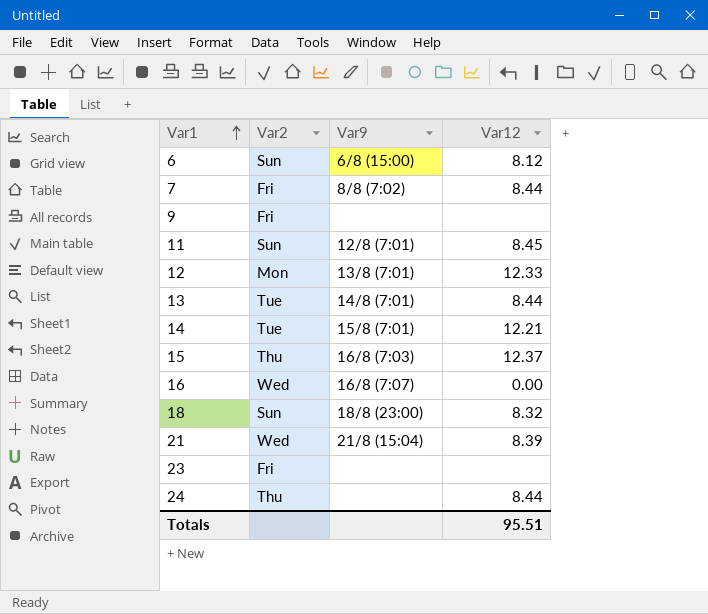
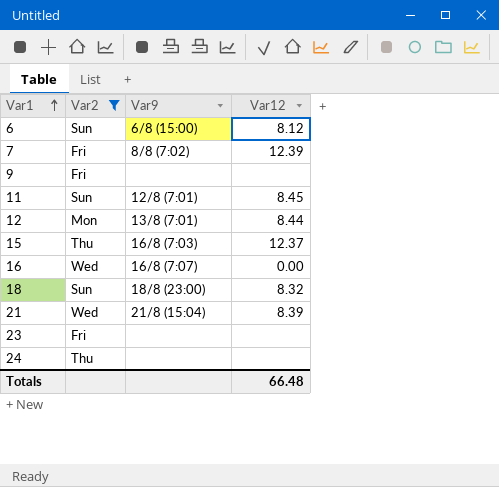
filter: none -> Var2 != Tue
7 | Var12: 8.44 -> 12.39
12 | Var12: 12.33 -> 8.44
24 | Var12: 8.44 -> none
Totals | Var12: 95.51 -> 66.48

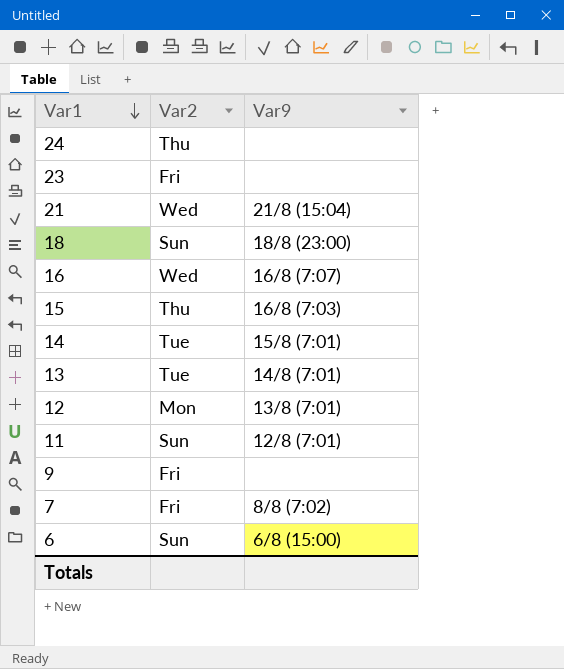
filter: Var2 != Tue -> none
row order: Var1 ascending -> Var1 descending
column Var12 | position: 4 -> none

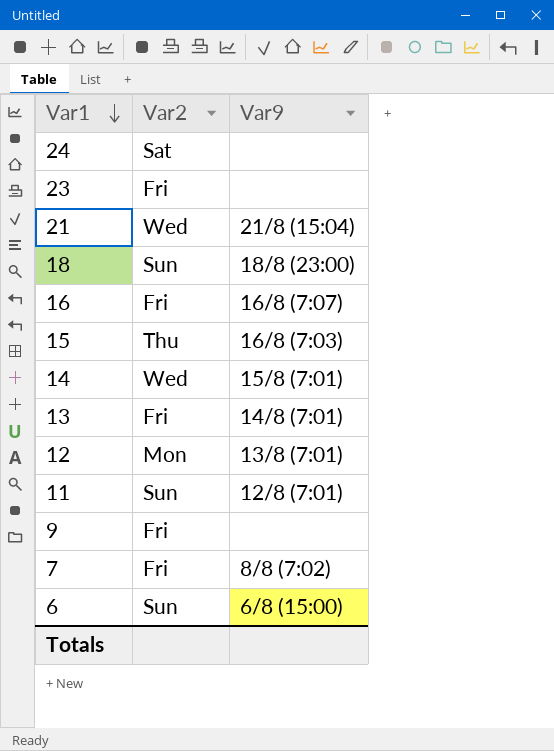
24 | Var2: Thu -> Sat
16 | Var2: Wed -> Fri
14 | Var2: Tue -> Wed
13 | Var2: Tue -> Fri

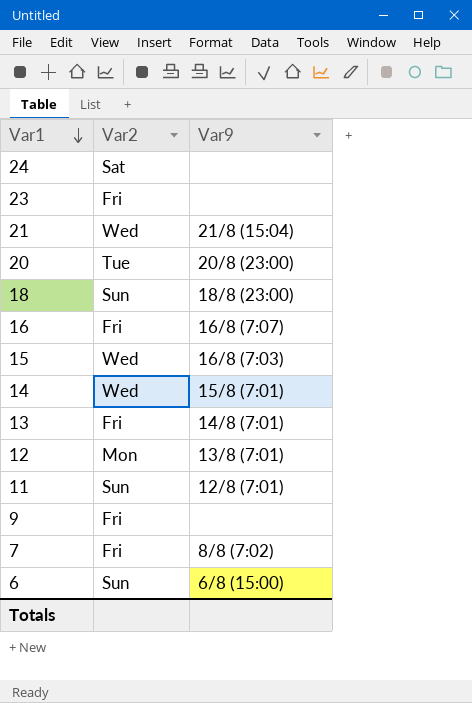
row 20: none -> Tue | 20/8 (23:00)
15 | Var2: Thu -> Wed

